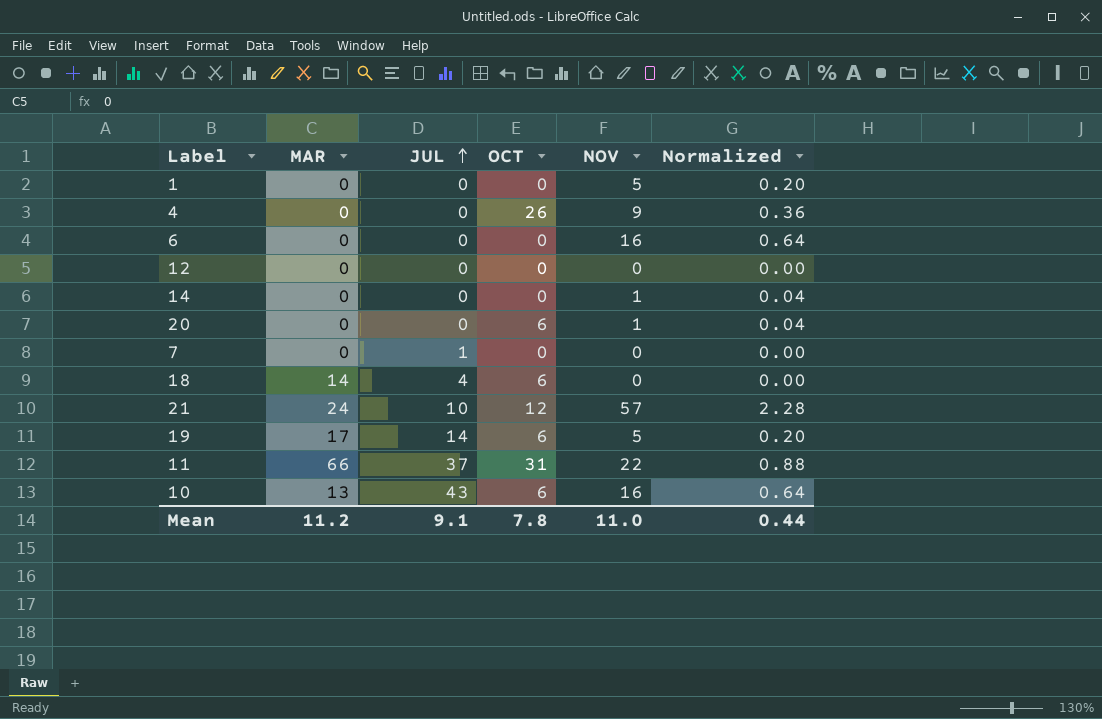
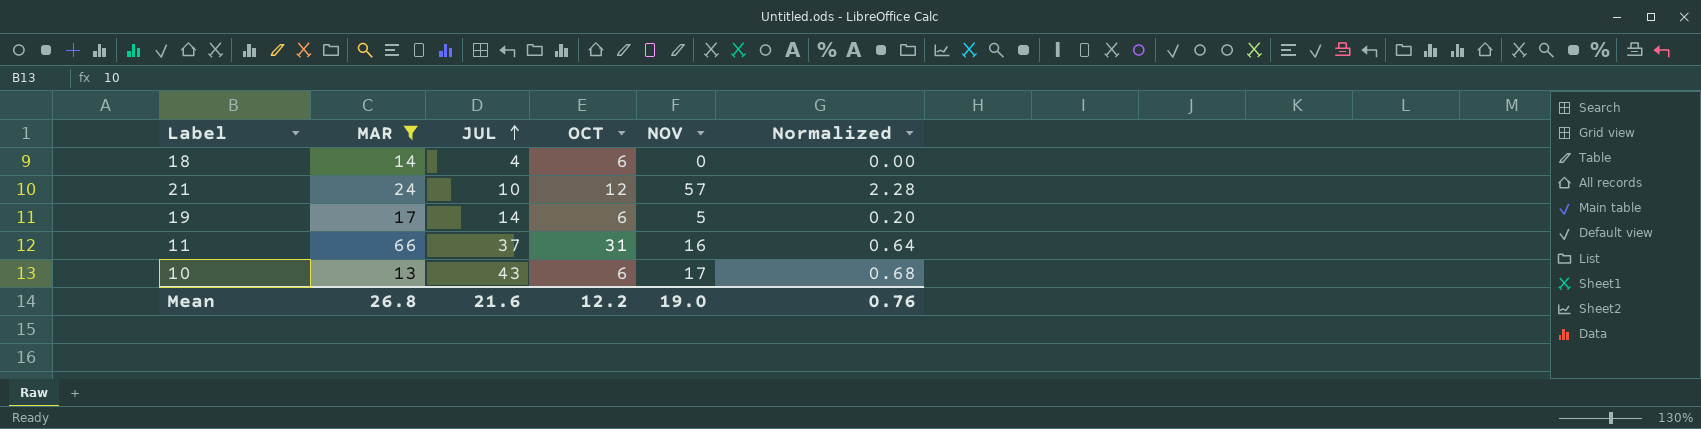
filter: none -> MAR != 0
11 | NOV: 22 -> 16
11 | Normalized: 0.88 -> 0.64
10 | NOV: 16 -> 17
10 | Normalized: 0.64 -> 0.68
Mean | MAR: 11.2 -> 26.8
Mean | JUL: 9.1 -> 21.6
Mean | OCT: 7.8 -> 12.2
Mean | NOV: 11.0 -> 19.0
Mean | Normalized: 0.44 -> 0.76

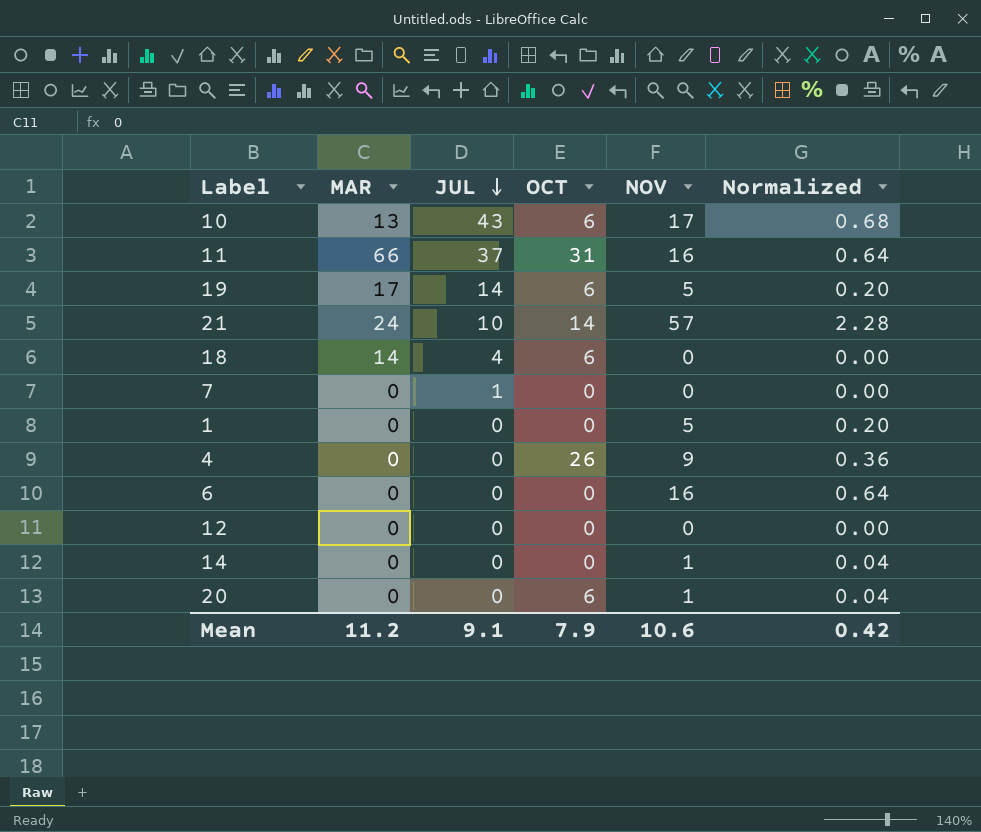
filter: MAR != 0 -> none
row order: JUL ascending -> JUL descending
21 | OCT: 12 -> 14
Mean | MAR: 26.8 -> 11.2
Mean | JUL: 21.6 -> 9.1
Mean | OCT: 12.2 -> 7.9
Mean | NOV: 19.0 -> 10.6
Mean | Normalized: 0.76 -> 0.42

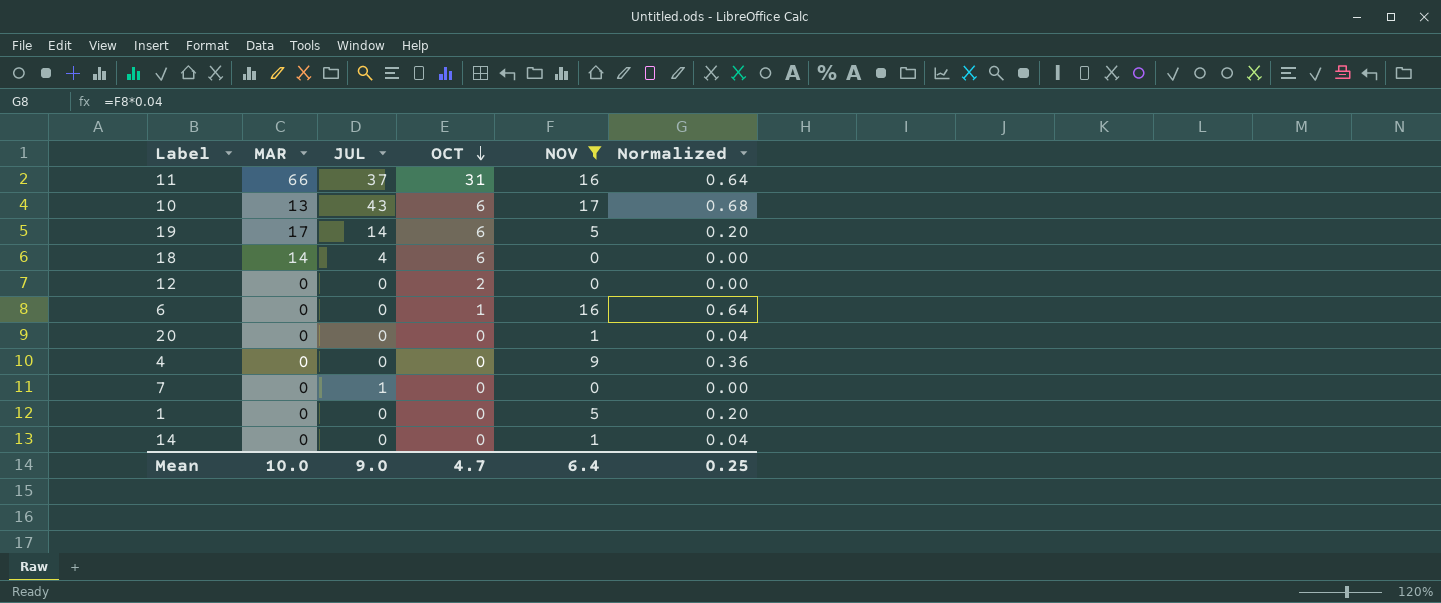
filter: none -> NOV != 57
row order: JUL descending -> OCT descending
12 | OCT: 0 -> 2
6 | OCT: 0 -> 1
20 | OCT: 6 -> 0
4 | OCT: 26 -> 0
Mean | MAR: 11.2 -> 10.0
Mean | JUL: 9.1 -> 9.0
Mean | OCT: 7.9 -> 4.7
Mean | NOV: 10.6 -> 6.4
Mean | Normalized: 0.42 -> 0.25

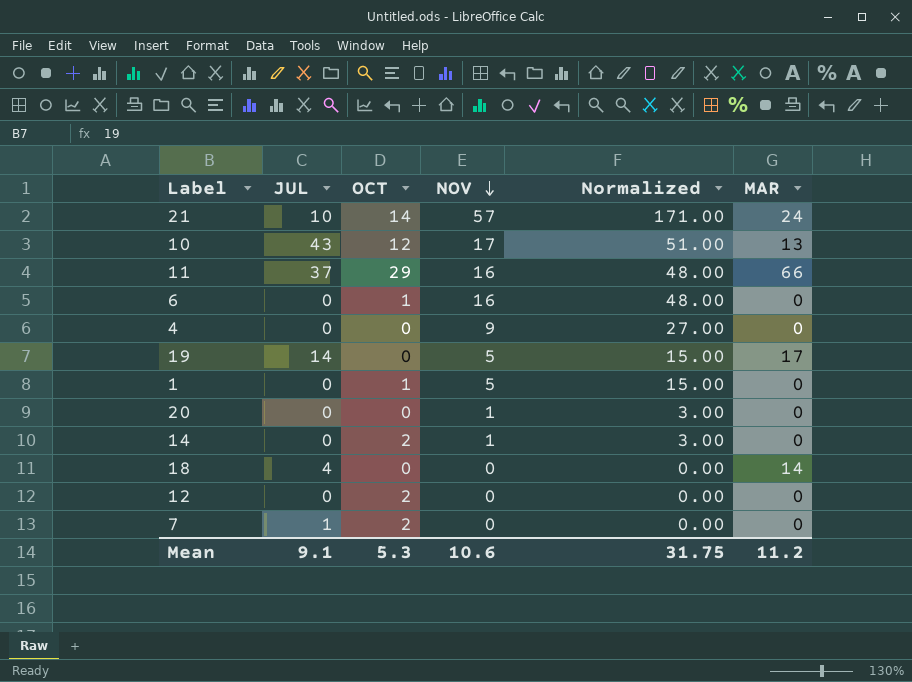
filter: NOV != 57 -> none
row order: OCT descending -> NOV descending
column Normalized | formula: [NOV] * 0.04 -> [NOV] * 3
column MAR | position: 2 -> 6
10 | OCT: 6 -> 12
11 | OCT: 31 -> 29
19 | OCT: 6 -> 0
1 | OCT: 0 -> 1
14 | OCT: 0 -> 2
18 | OCT: 6 -> 0
7 | OCT: 0 -> 2
Mean | JUL: 9.0 -> 9.1
Mean | OCT: 4.7 -> 5.3
Mean | NOV: 6.4 -> 10.6
Mean | Normalized: 0.25 -> 31.75
Mean | MAR: 10.0 -> 11.2

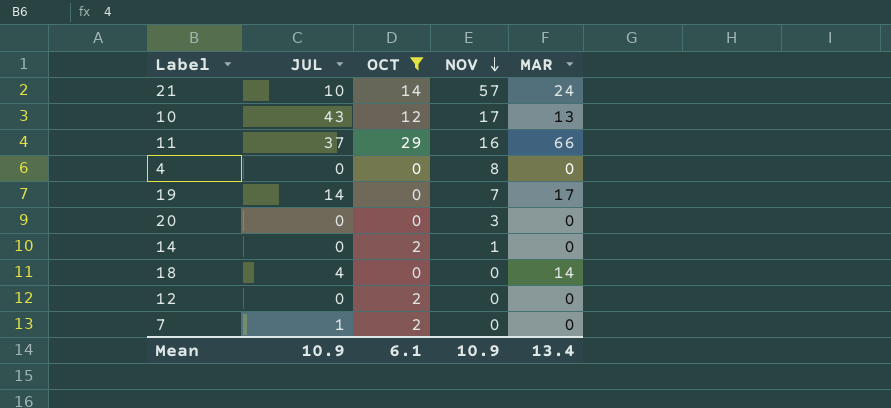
filter: none -> OCT != 1
column Normalized | formula: [NOV] * 3 -> none
4 | NOV: 9 -> 8
19 | NOV: 5 -> 7
20 | NOV: 1 -> 3
Mean | JUL: 9.1 -> 10.9
Mean | OCT: 5.3 -> 6.1
Mean | NOV: 10.6 -> 10.9
Mean | MAR: 11.2 -> 13.4

